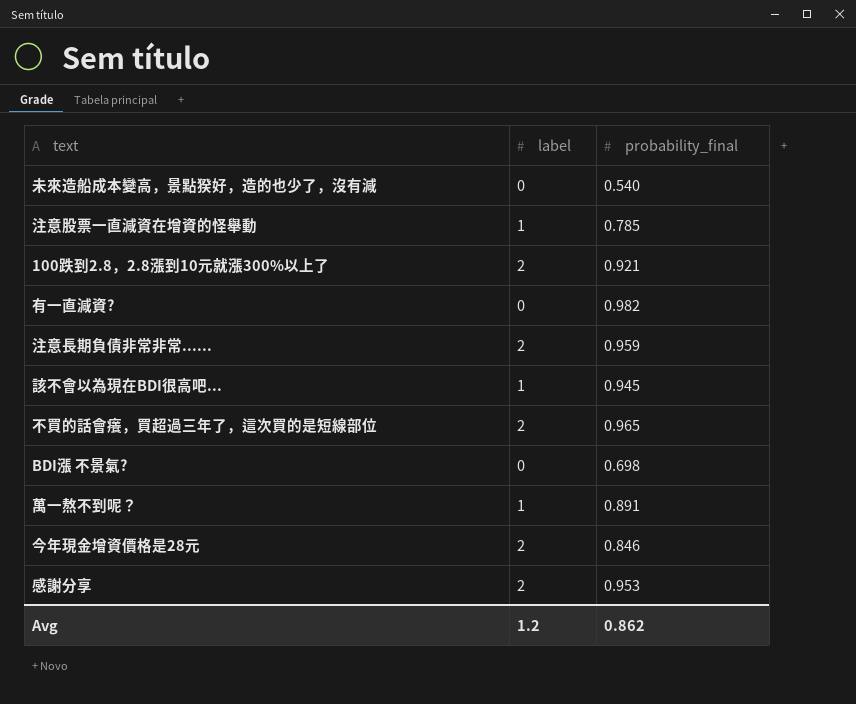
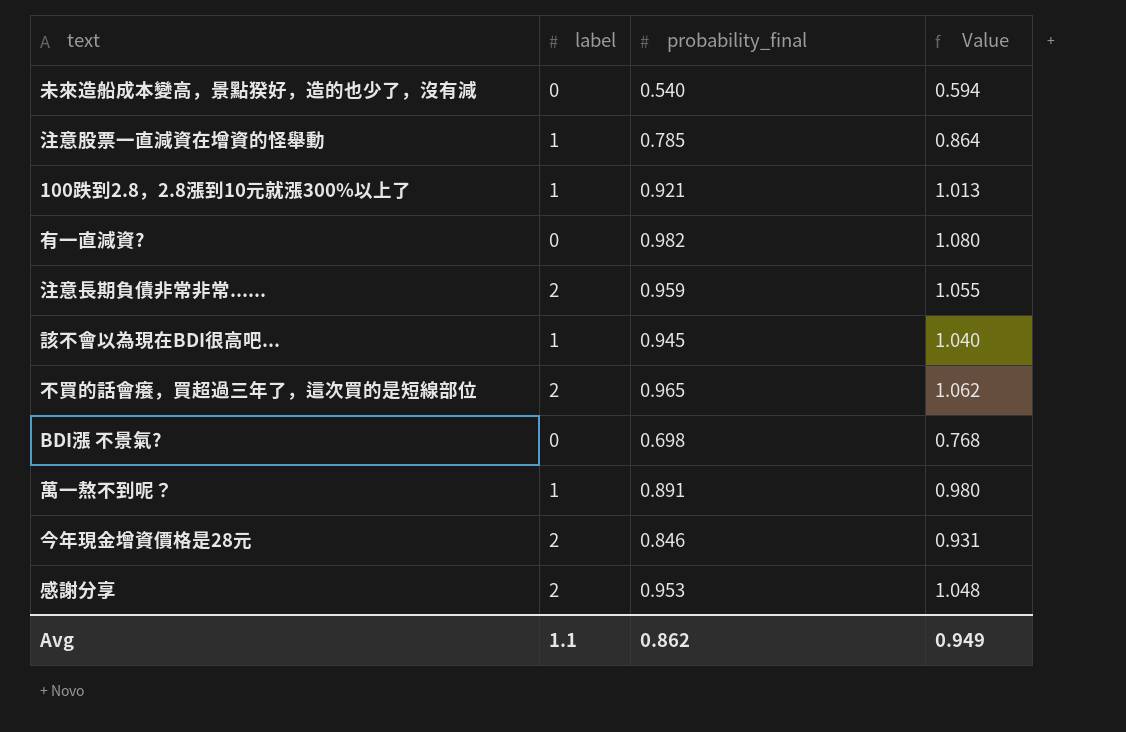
column Value | formula: none -> [probability_final] * 1.1
100跌到2.8，2.8漲到10元就漲300%以上了 | label: 2 -> 1
Avg | label: 1.2 -> 1.1

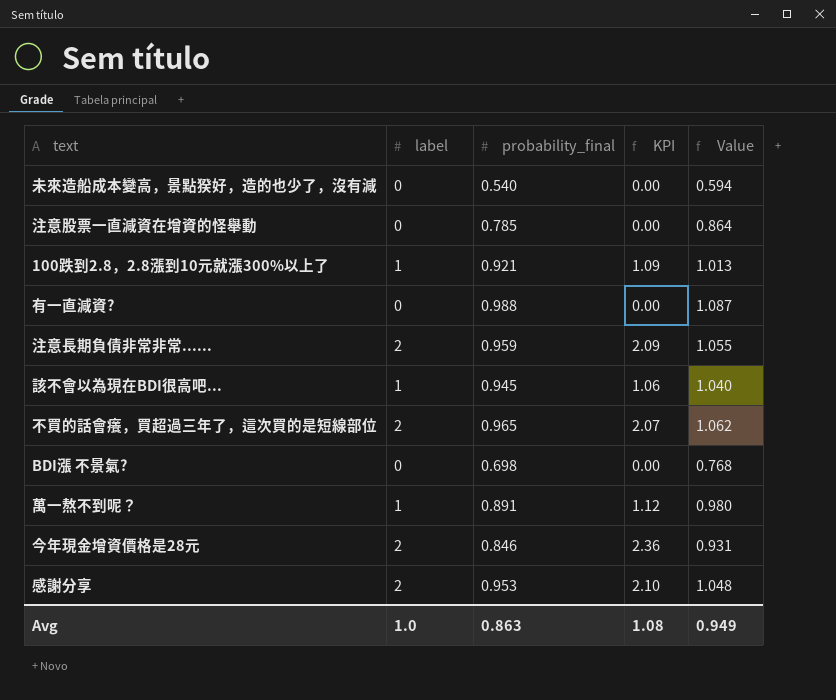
column KPI | formula: none -> [label] / [probability_final]
注意股票一直減資在增資的怪舉動 | label: 1 -> 0
有一直減資? | probability_final: 0.982 -> 0.988
有一直減資? | Value: 1.080 -> 1.087
Avg | label: 1.1 -> 1.0
Avg | probability_final: 0.862 -> 0.863

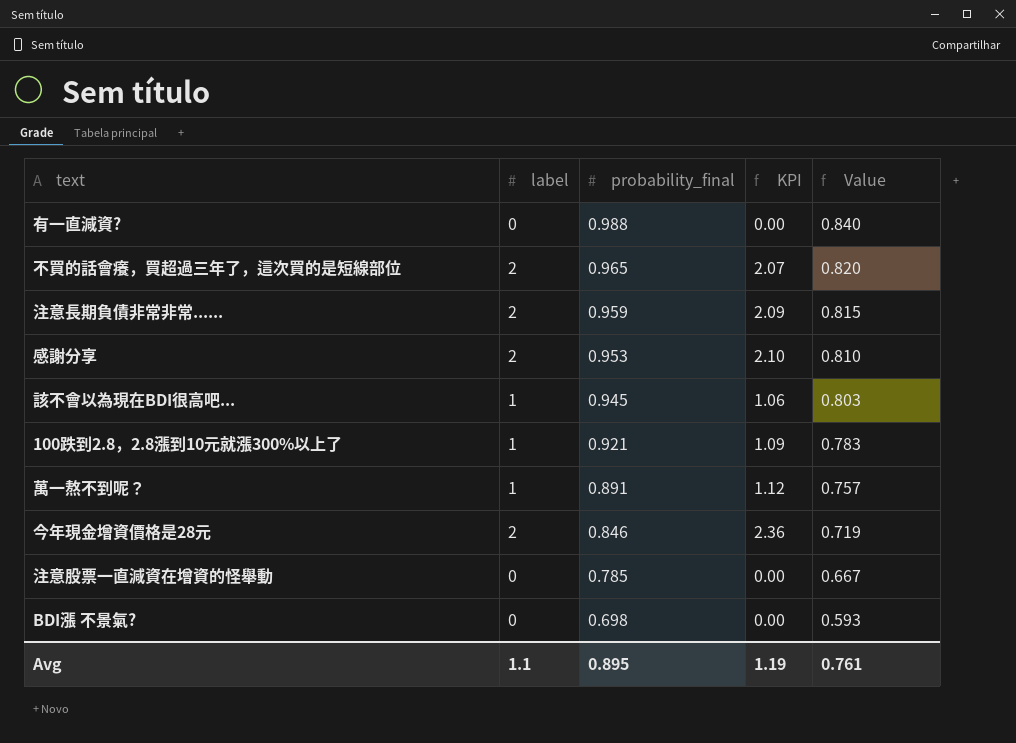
row order: none -> probability_final descending
column Value | formula: [probability_final] * 1.1 -> [probability_final] * 0.85
row 未來造船成本變高，景點猤好，造的也少了，沒有減: 0 | 0.540 | 0.00 | 0.594 -> none
Avg | label: 1.0 -> 1.1
Avg | probability_final: 0.863 -> 0.895
Avg | KPI: 1.08 -> 1.19
Avg | Value: 0.949 -> 0.761

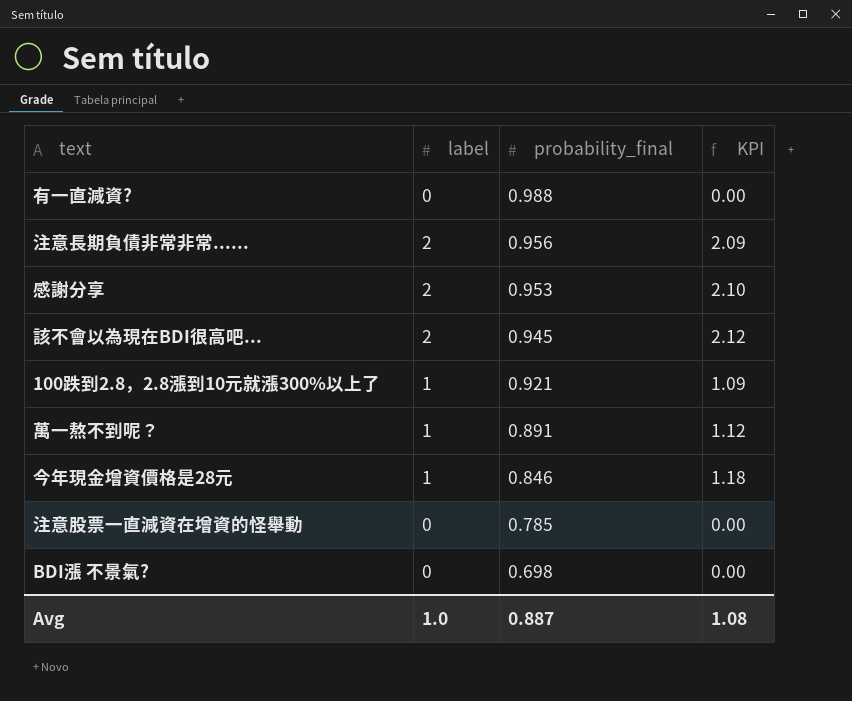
column Value | formula: [probability_final] * 0.85 -> none
row 不買的話會癢，買超過三年了，這次買的是短線部位: 2 | 0.965 | 2.07 | 0.820 -> none
注意長期負債非常非常...... | probability_final: 0.959 -> 0.956
該不會以為現在BDI很高吧... | label: 1 -> 2
該不會以為現在BDI很高吧... | KPI: 1.06 -> 2.12
今年現金增資價格是28元 | label: 2 -> 1
今年現金增資價格是28元 | KPI: 2.36 -> 1.18
Avg | label: 1.1 -> 1.0
Avg | probability_final: 0.895 -> 0.887
Avg | KPI: 1.19 -> 1.08

